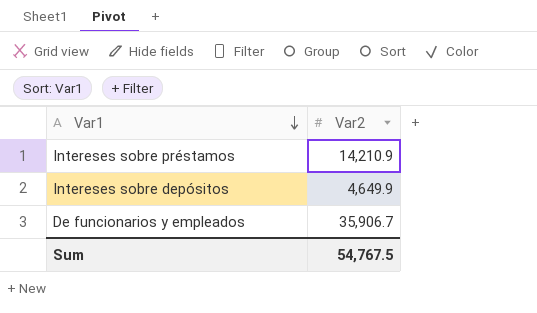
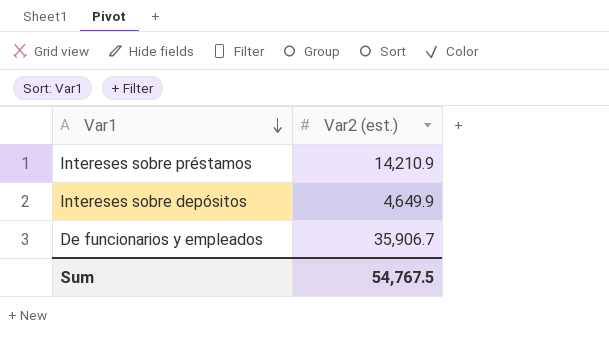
column name: Var2 -> Var2 (est.)

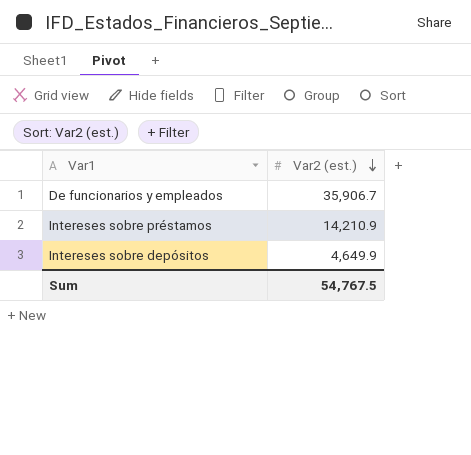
row order: Var1 descending -> Var2 (est.) descending

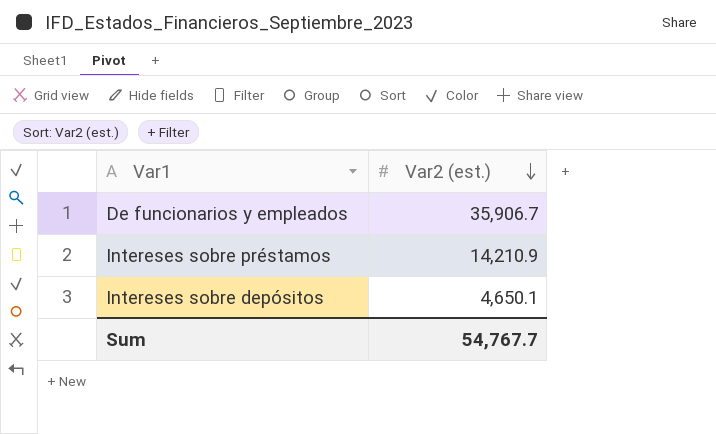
Intereses sobre depósitos | Var2 (est.): 4,649.9 -> 4,650.1
Sum | Var2 (est.): 54,767.5 -> 54,767.7

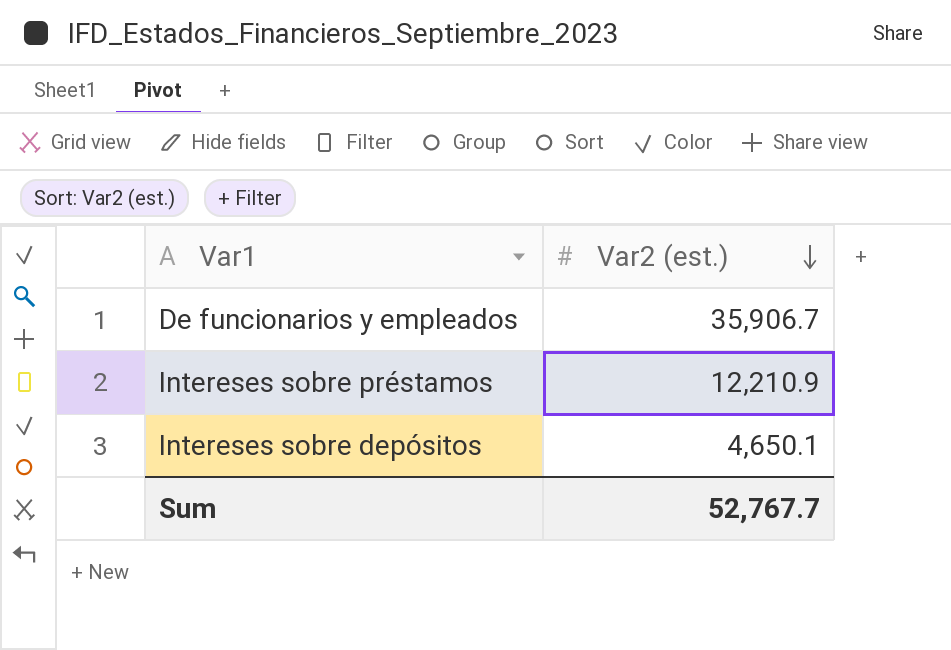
Intereses sobre préstamos | Var2 (est.): 14,210.9 -> 12,210.9
Sum | Var2 (est.): 54,767.7 -> 52,767.7

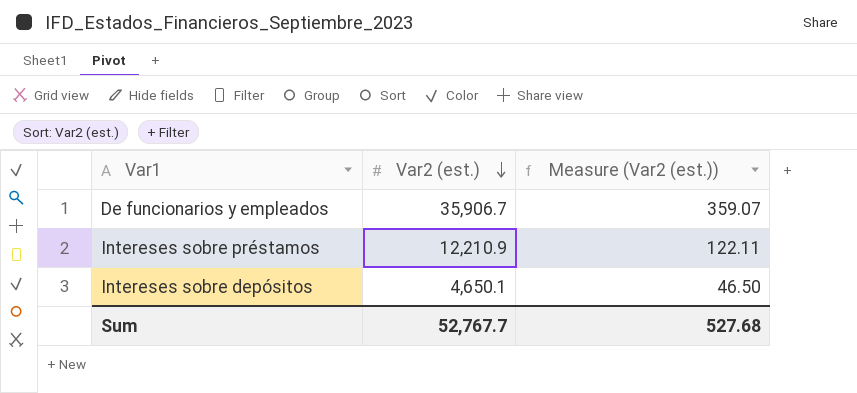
column Measure (Var2 (est.)) | formula: none -> [Var2 (est.)] * 0.01

